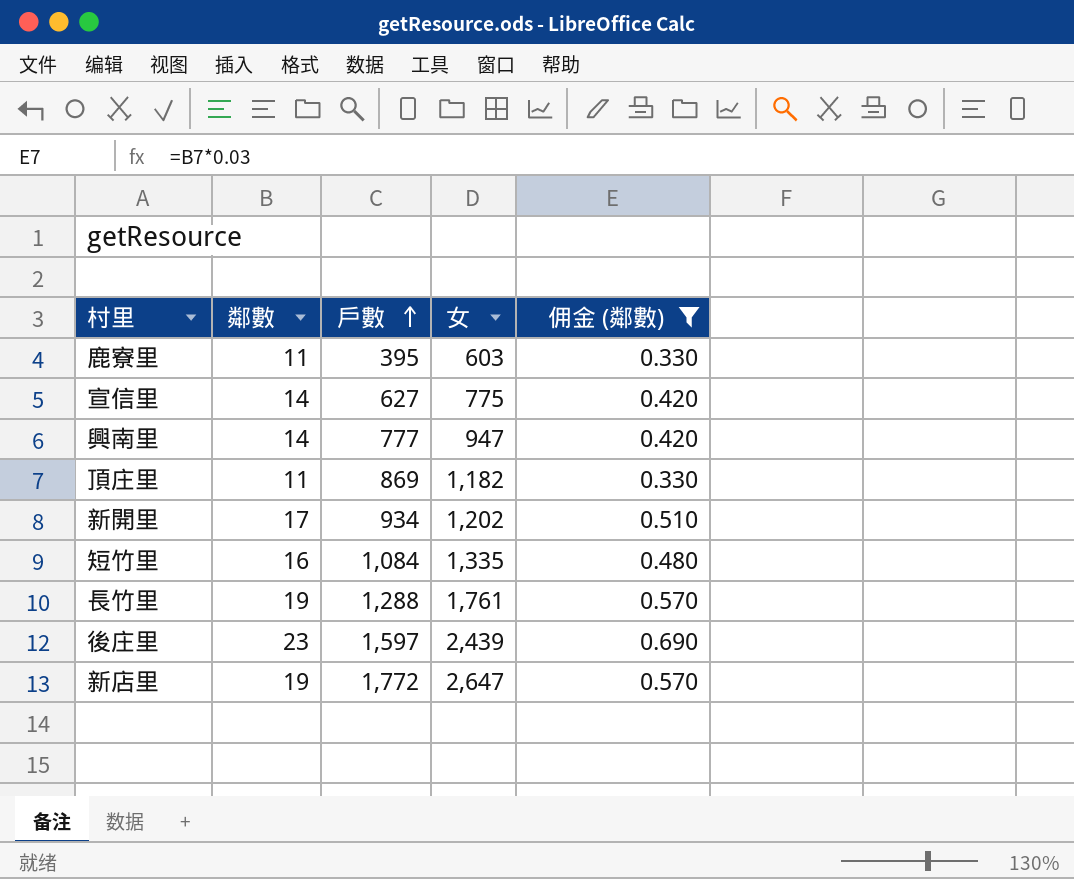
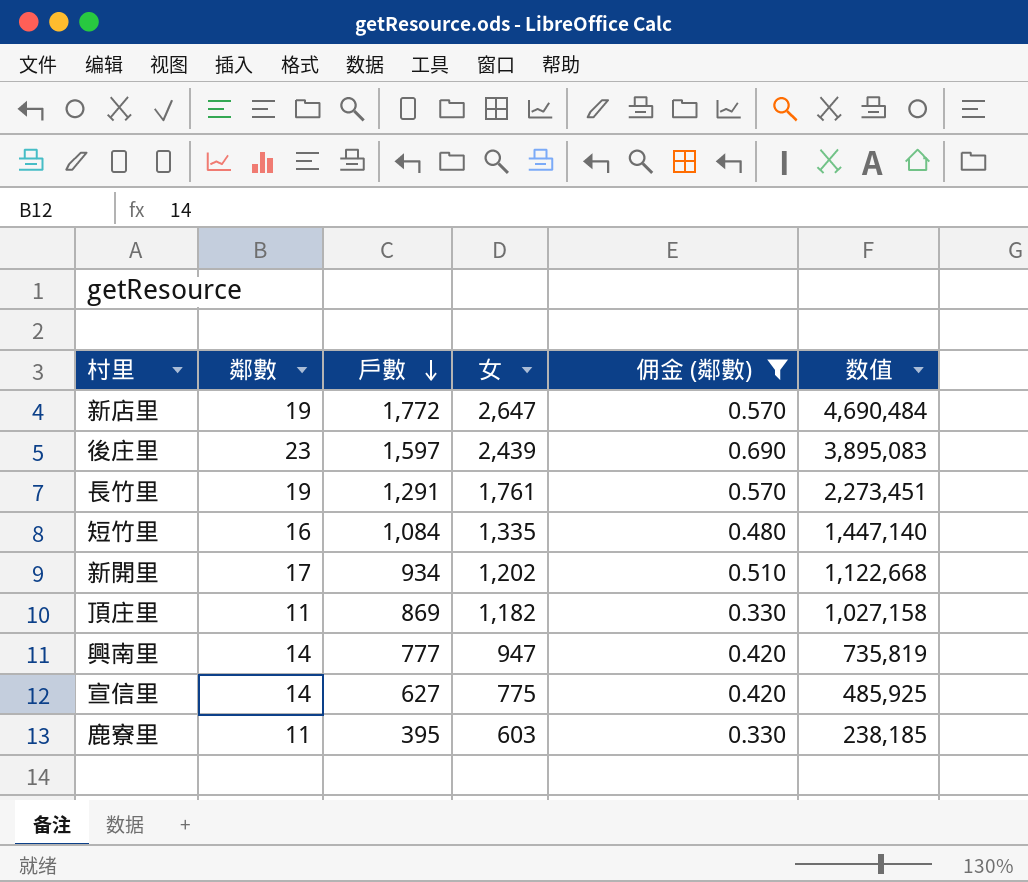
row order: 戶數 ascending -> 戶數 descending
column 数值 | formula: none -> [戶數] * [女]
長竹里 | 戶數: 1,288 -> 1,291

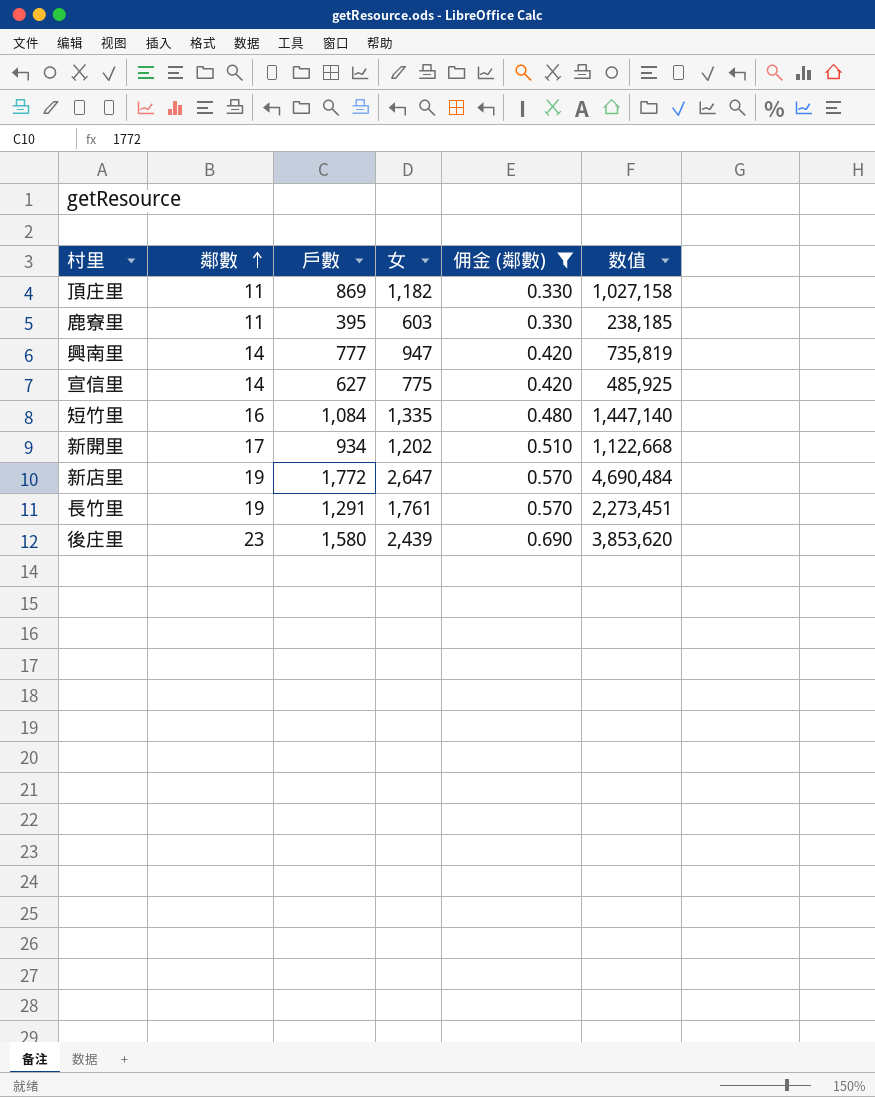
row order: 戶數 descending -> 鄰數 ascending
後庄里 | 戶數: 1,597 -> 1,580
後庄里 | 数值: 3,895,083 -> 3,853,620

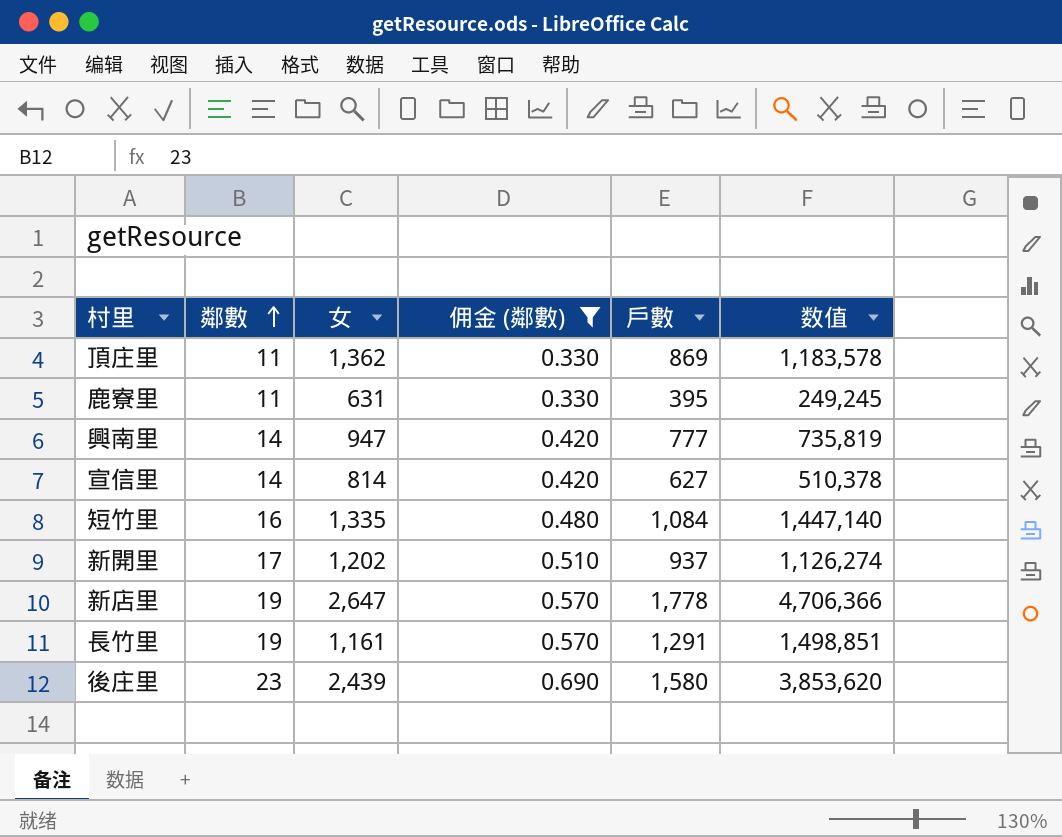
column 戶數 | position: 3 -> 5
頂庄里 | 女: 1,182 -> 1,362
頂庄里 | 数值: 1,027,158 -> 1,183,578
鹿寮里 | 女: 603 -> 631
鹿寮里 | 数值: 238,185 -> 249,245
宣信里 | 女: 775 -> 814
宣信里 | 数值: 485,925 -> 510,378
新開里 | 戶數: 934 -> 937
新開里 | 数值: 1,122,668 -> 1,126,274
新店里 | 戶數: 1,772 -> 1,778
新店里 | 数值: 4,690,484 -> 4,706,366
長竹里 | 女: 1,761 -> 1,161
長竹里 | 数值: 2,273,451 -> 1,498,851

